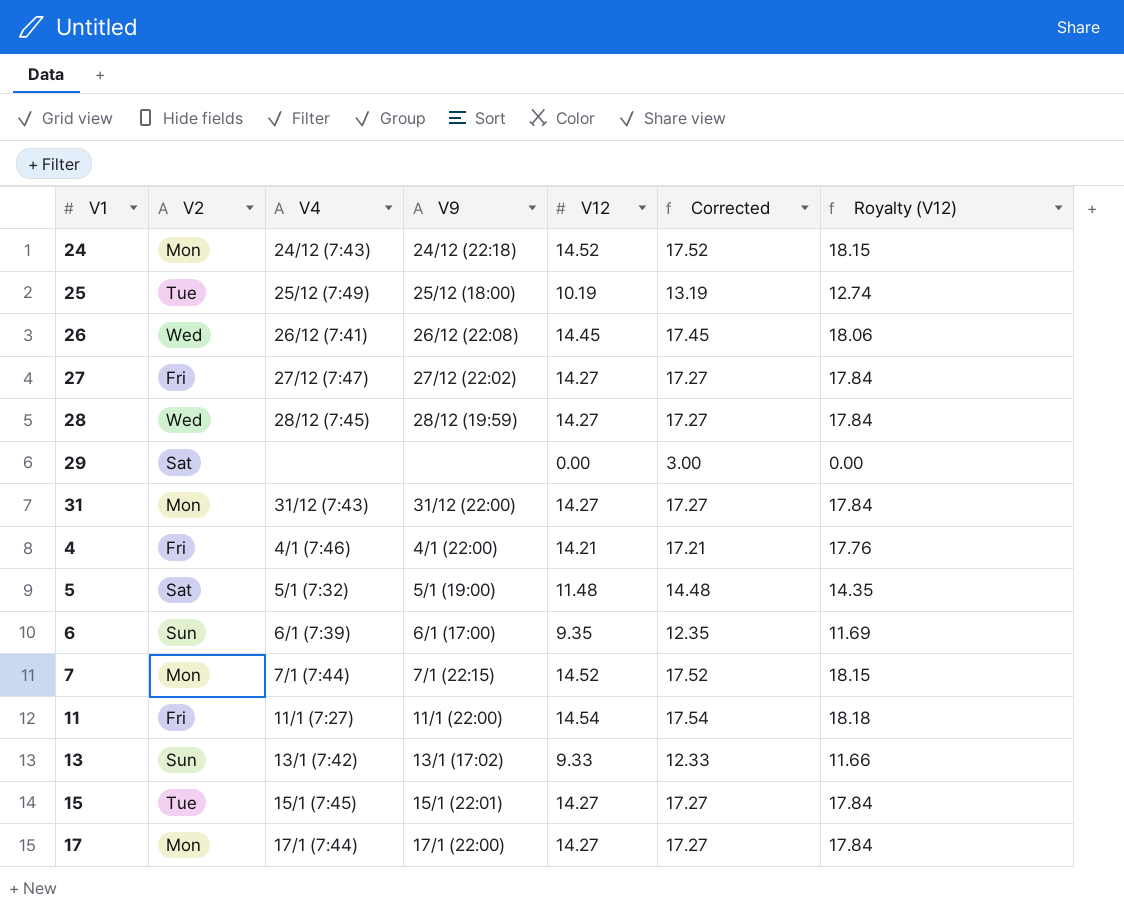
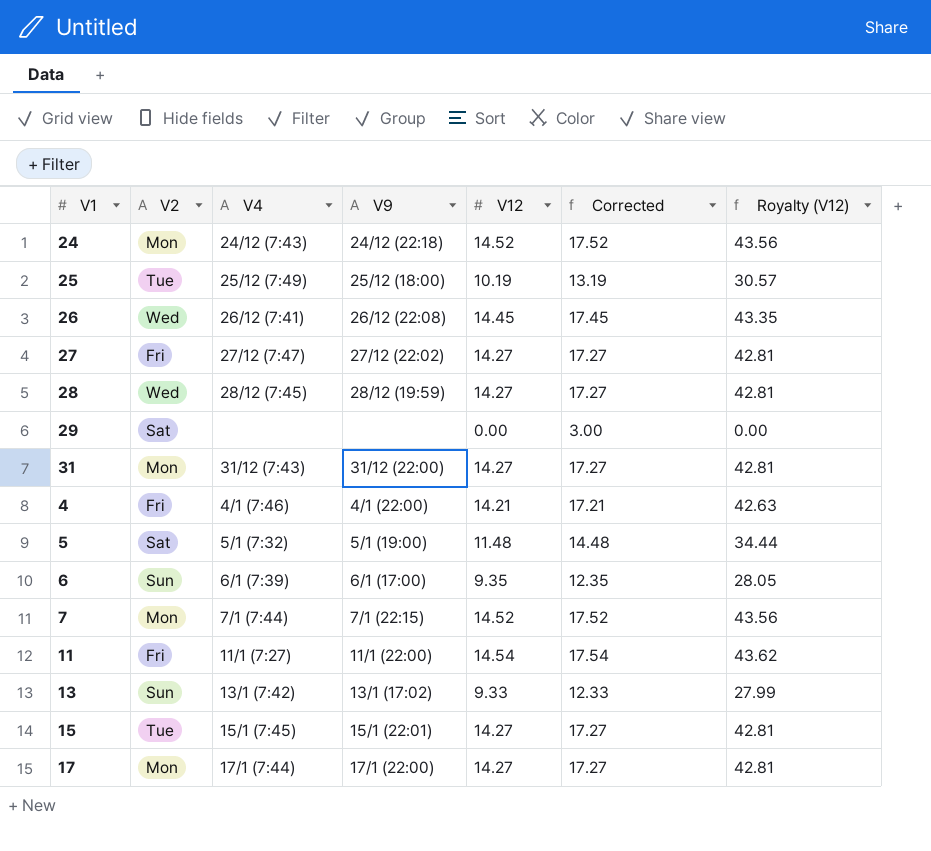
column Royalty (V12) | formula: [V12] * 1.25 -> [V12] * 3

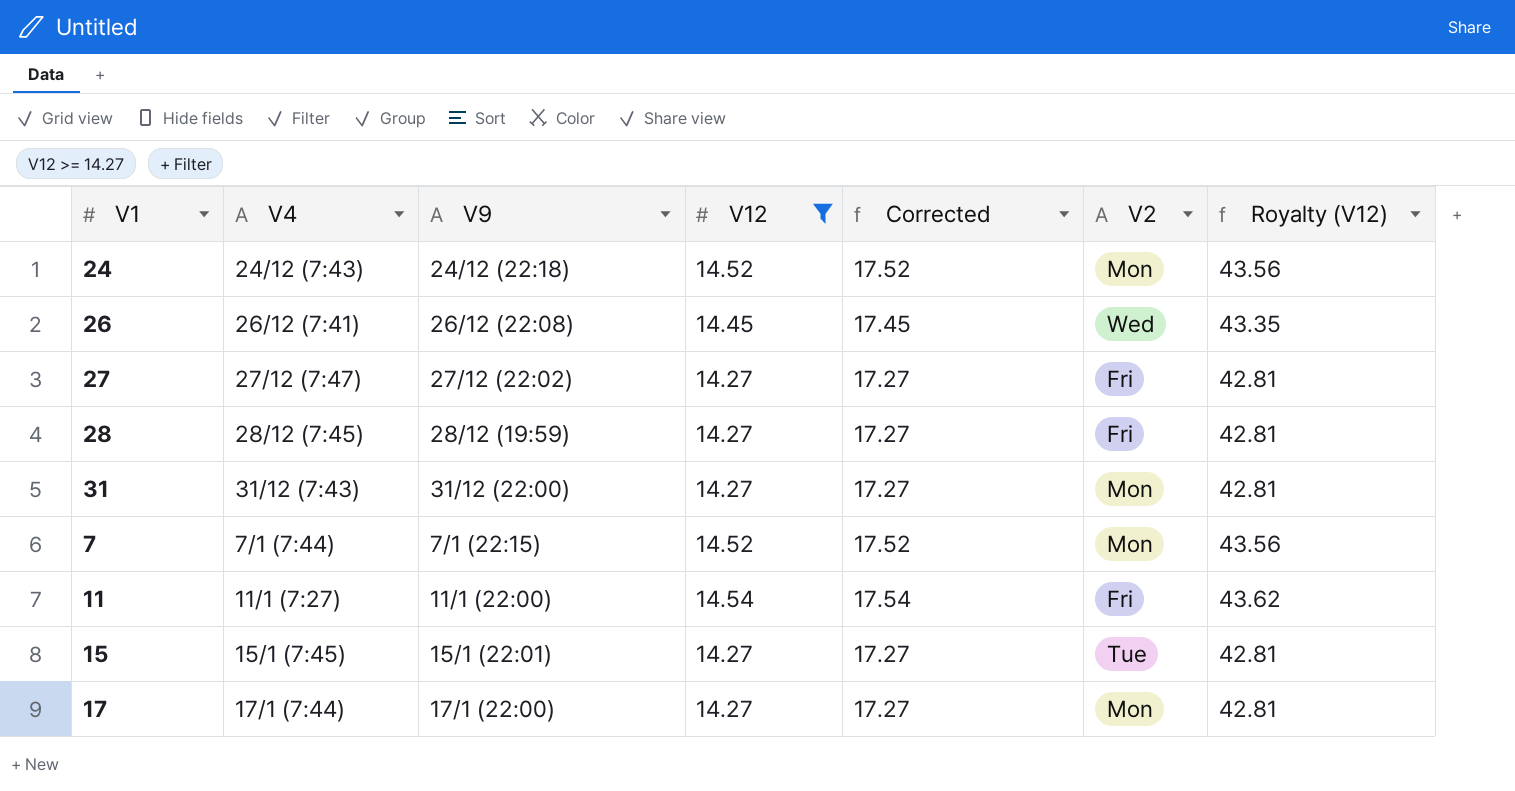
filter: none -> V12 >= 14.27
column V2 | position: 2 -> 6
28 | V2: Wed -> Fri

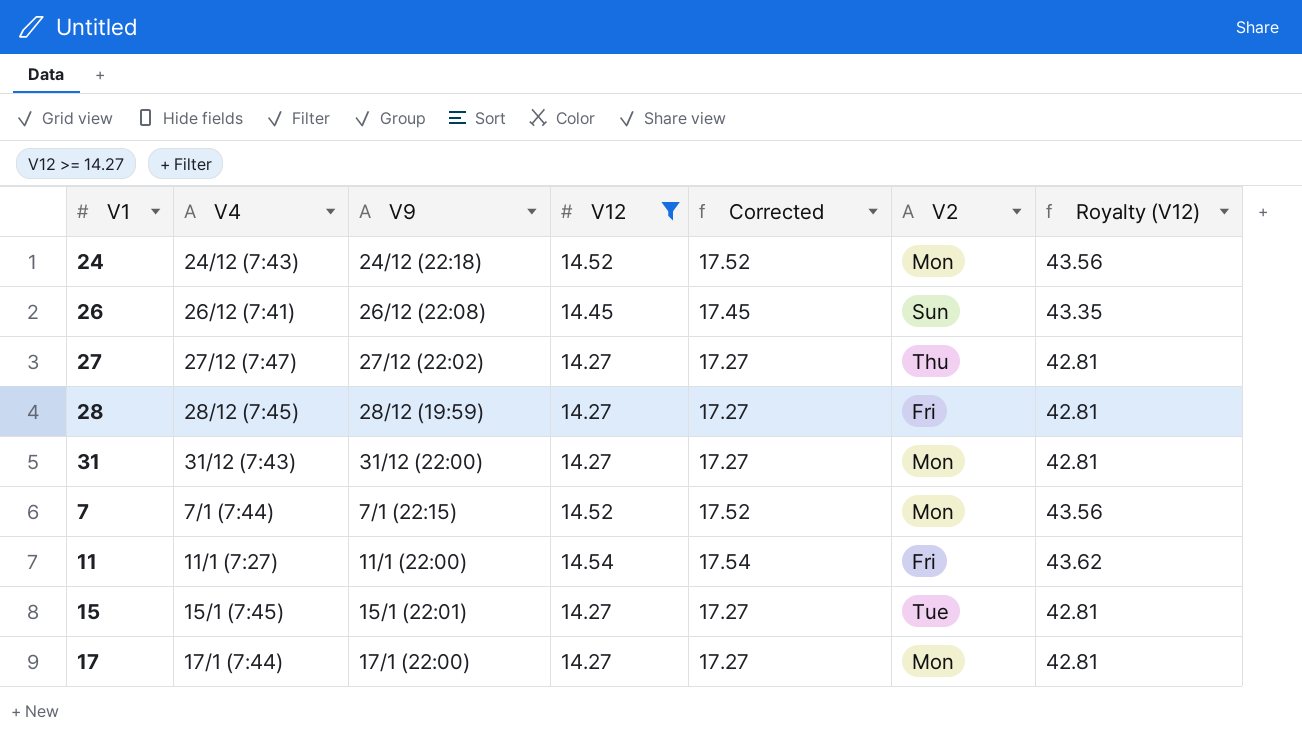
26 | V2: Wed -> Sun
27 | V2: Fri -> Thu

